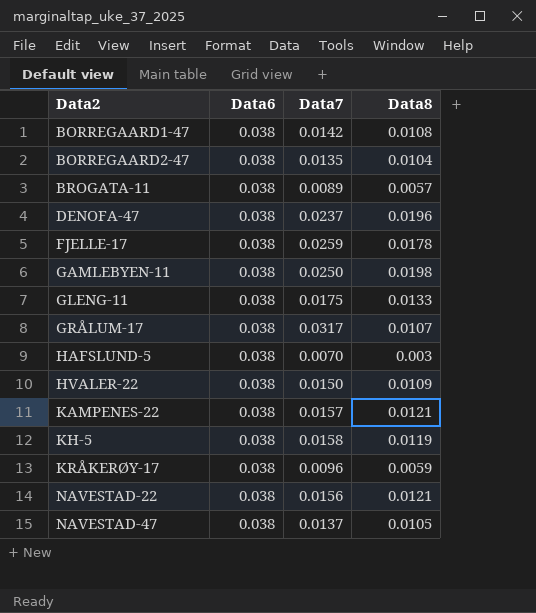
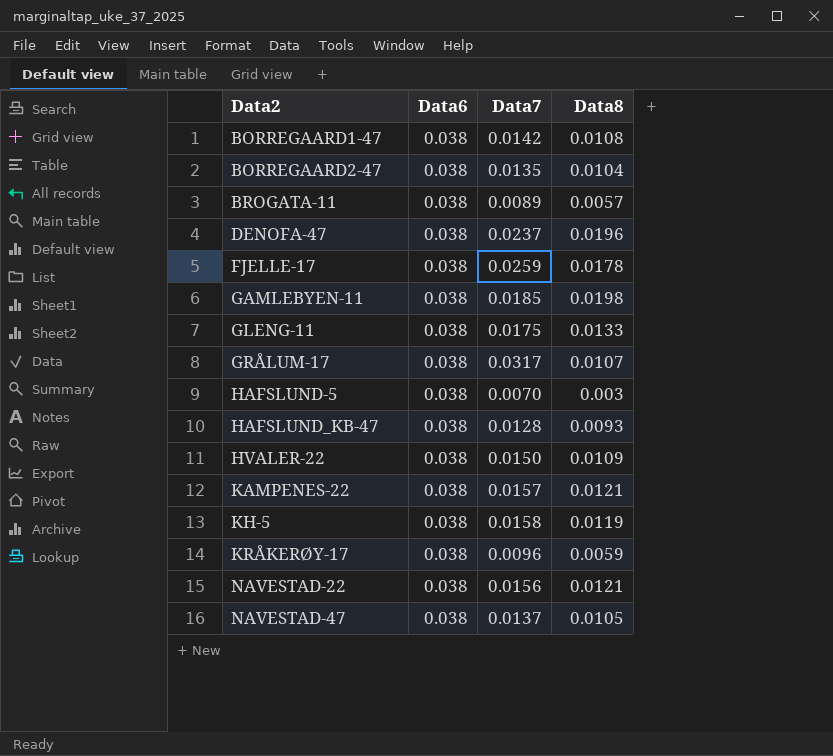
GAMLEBYEN-11 | Data7: 0.0250 -> 0.0185
row HAFSLUND_KB-47: none -> 0.038 | 0.0128 | 0.0093

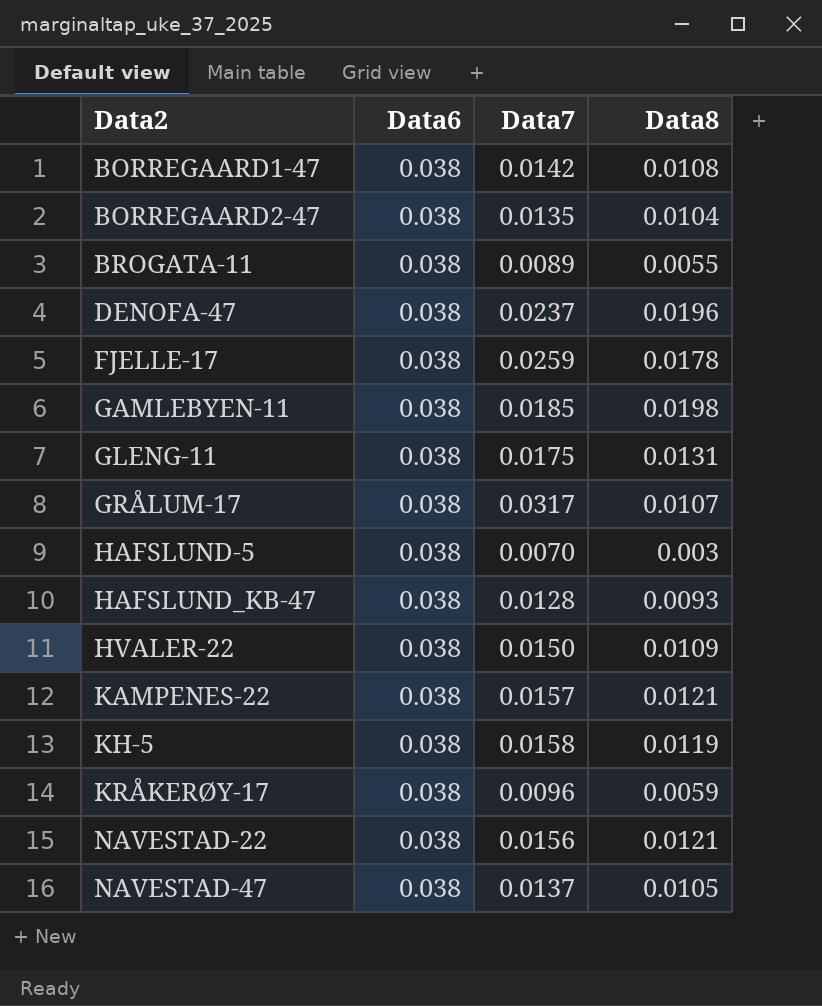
BROGATA-11 | Data8: 0.0057 -> 0.0055
GLENG-11 | Data8: 0.0133 -> 0.0131

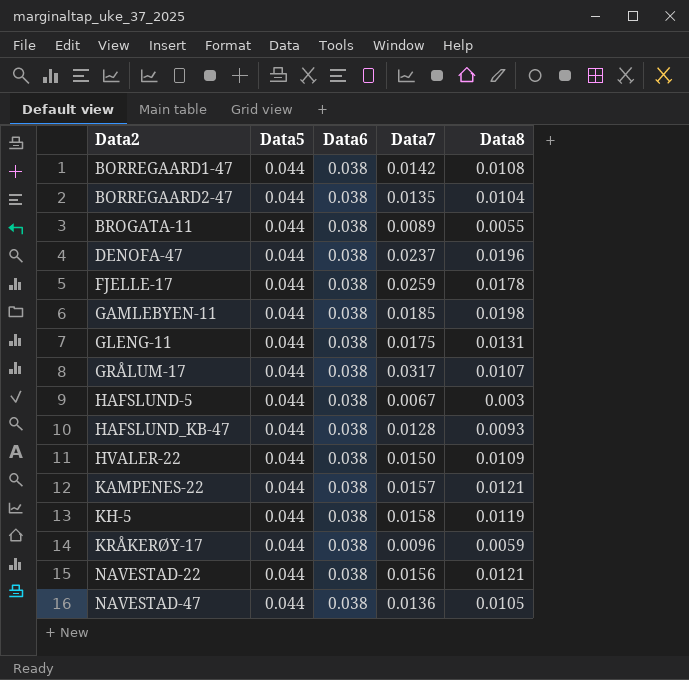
column Data5 | position: none -> 2
HAFSLUND-5 | Data7: 0.0070 -> 0.0067
NAVESTAD-47 | Data7: 0.0137 -> 0.0136

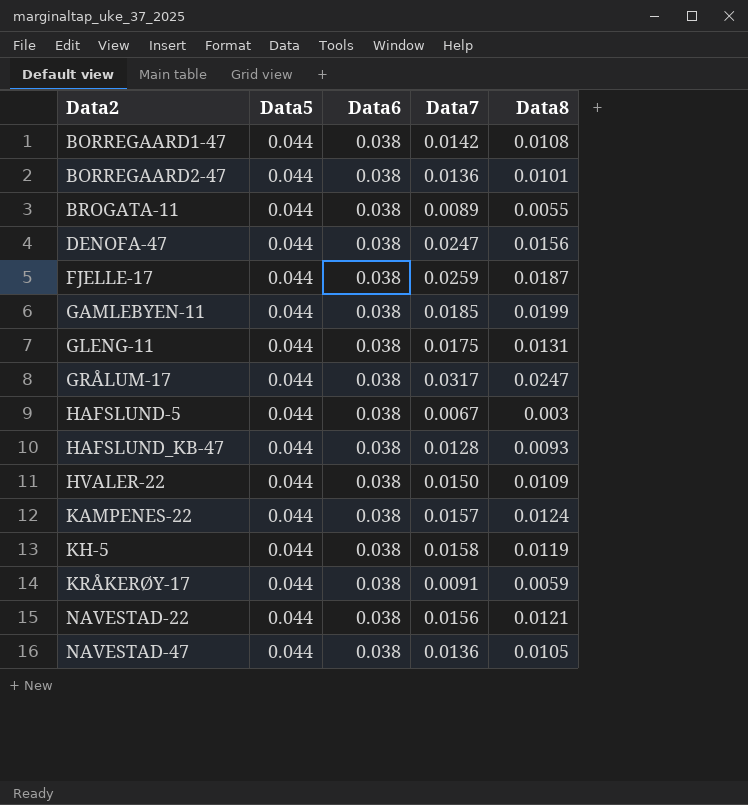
BORREGAARD2-47 | Data7: 0.0135 -> 0.0136
BORREGAARD2-47 | Data8: 0.0104 -> 0.0101
DENOFA-47 | Data7: 0.0237 -> 0.0247
DENOFA-47 | Data8: 0.0196 -> 0.0156
FJELLE-17 | Data8: 0.0178 -> 0.0187
GAMLEBYEN-11 | Data8: 0.0198 -> 0.0199
GRÅLUM-17 | Data8: 0.0107 -> 0.0247
KAMPENES-22 | Data8: 0.0121 -> 0.0124
KRÅKERØY-17 | Data7: 0.0096 -> 0.0091

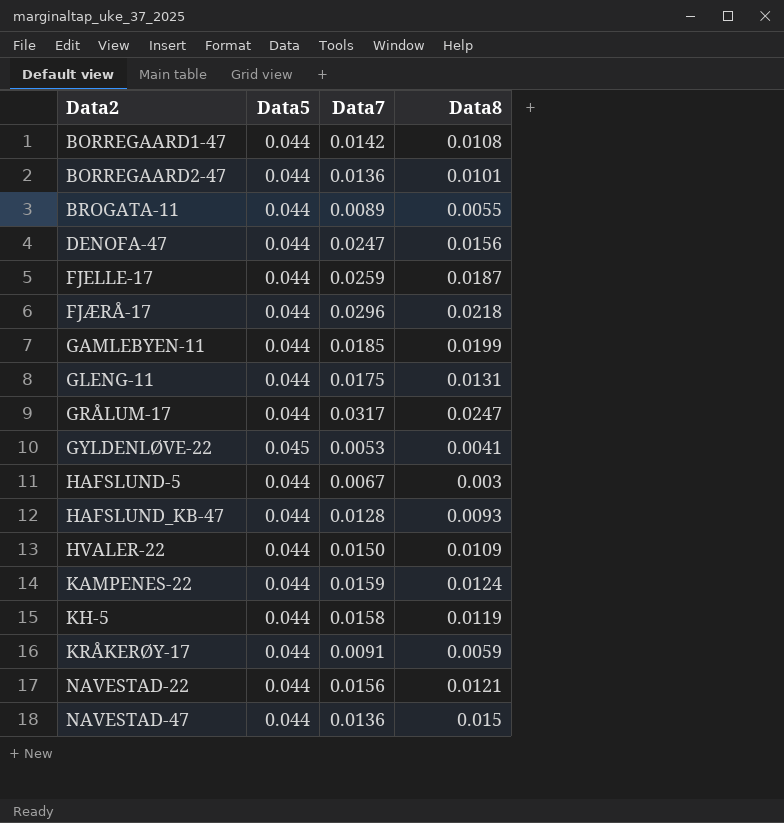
column Data6 | position: 3 -> none
row FJÆRÅ-17: none -> 0.044 | 0.0296 | 0.0218
row GYLDENLØVE-22: none -> 0.045 | 0.0053 | 0.0041
KAMPENES-22 | Data7: 0.0157 -> 0.0159
NAVESTAD-47 | Data8: 0.0105 -> 0.015

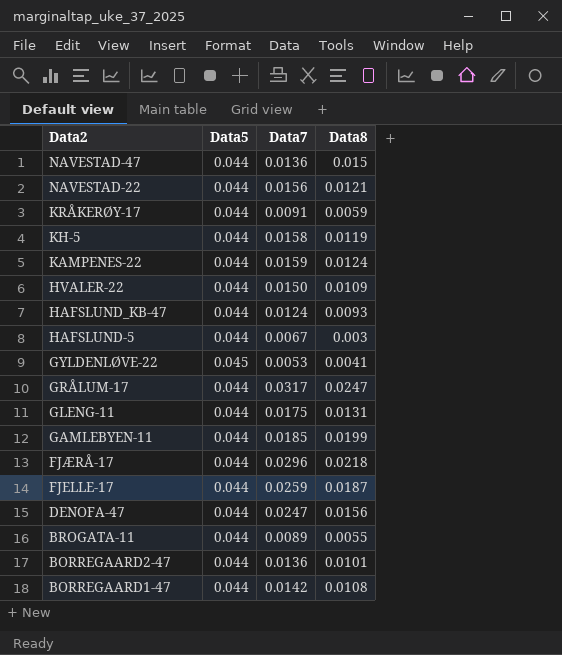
row order: Data2 ascending -> Data2 descending
HAFSLUND_KB-47 | Data7: 0.0128 -> 0.0124

